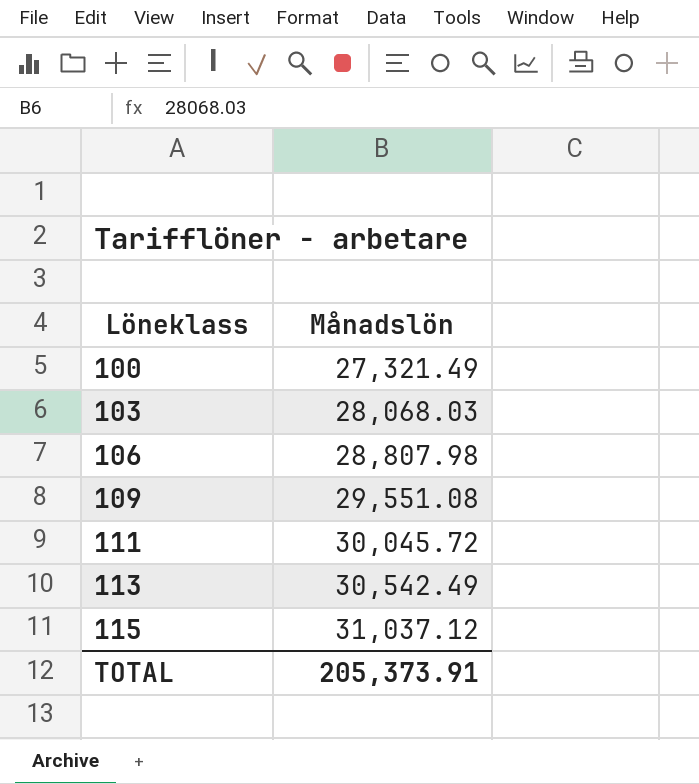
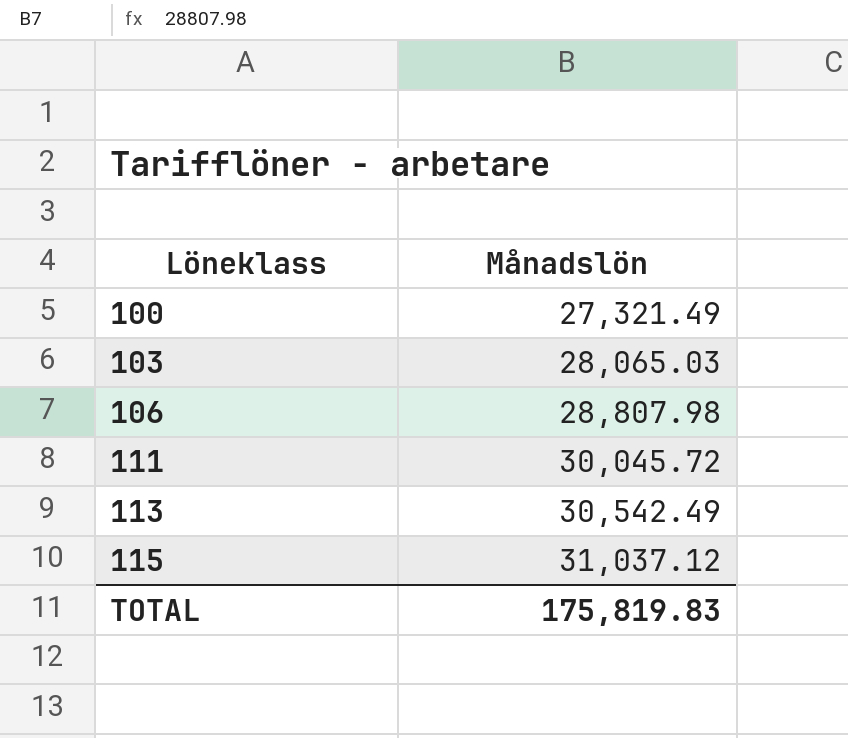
row 109: 29,551.08 -> none
103 | Månadslön: 28,068.03 -> 28,065.03
TOTAL | Månadslön: 205,373.91 -> 175,819.83

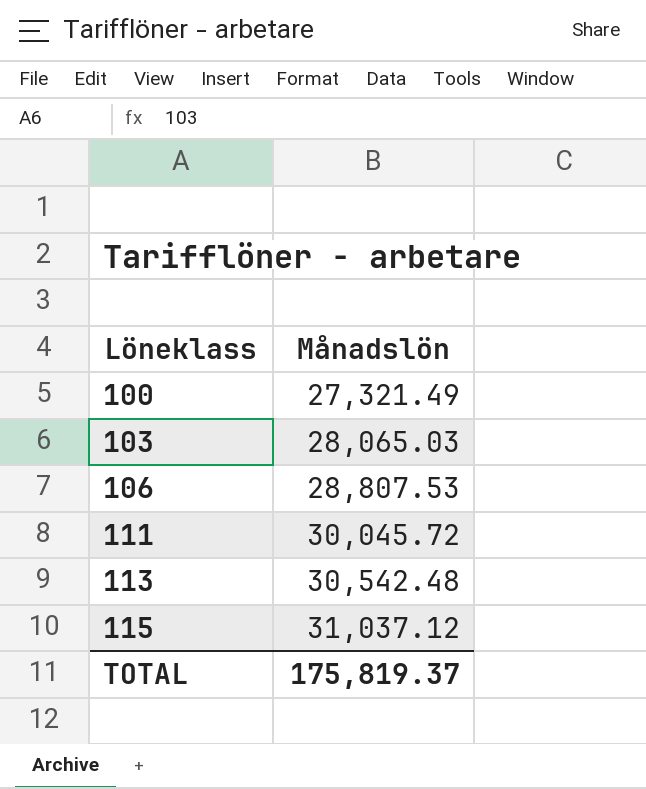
106 | Månadslön: 28,807.98 -> 28,807.53
113 | Månadslön: 30,542.49 -> 30,542.48
TOTAL | Månadslön: 175,819.83 -> 175,819.37

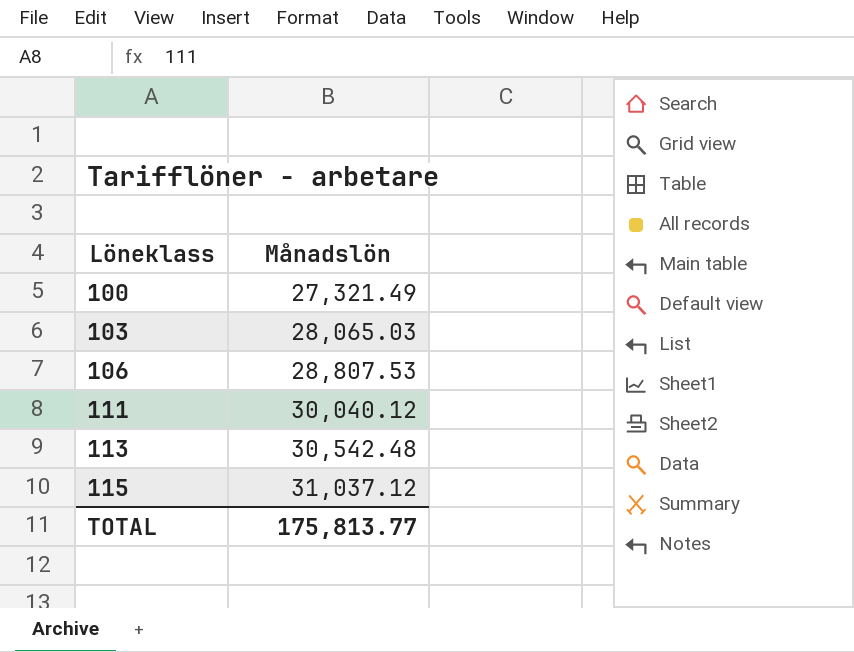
111 | Månadslön: 30,045.72 -> 30,040.12
TOTAL | Månadslön: 175,819.37 -> 175,813.77

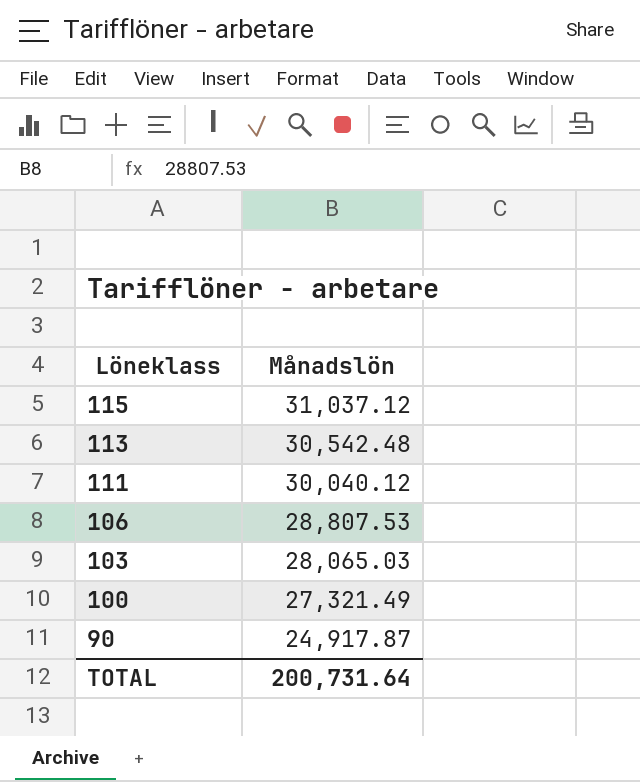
row order: Löneklass ascending -> Löneklass descending
row 90: none -> 24,917.87
TOTAL | Månadslön: 175,813.77 -> 200,731.64

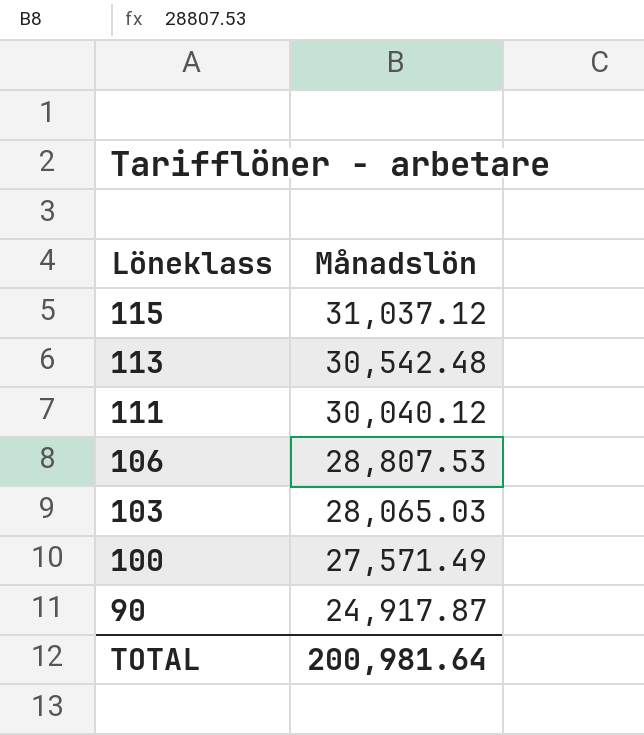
100 | Månadslön: 27,321.49 -> 27,571.49
TOTAL | Månadslön: 200,731.64 -> 200,981.64

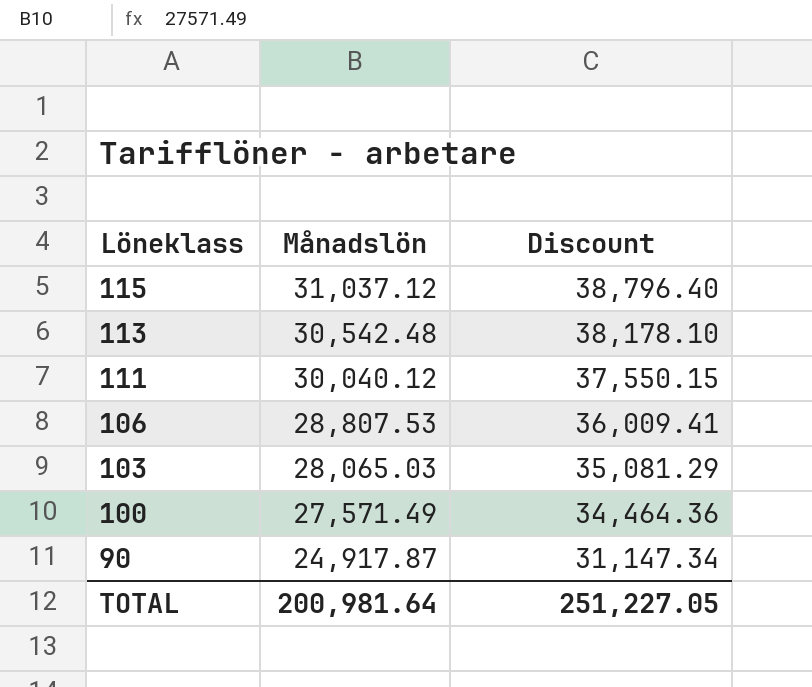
column Discount | formula: none -> [Månadslön] * 1.25

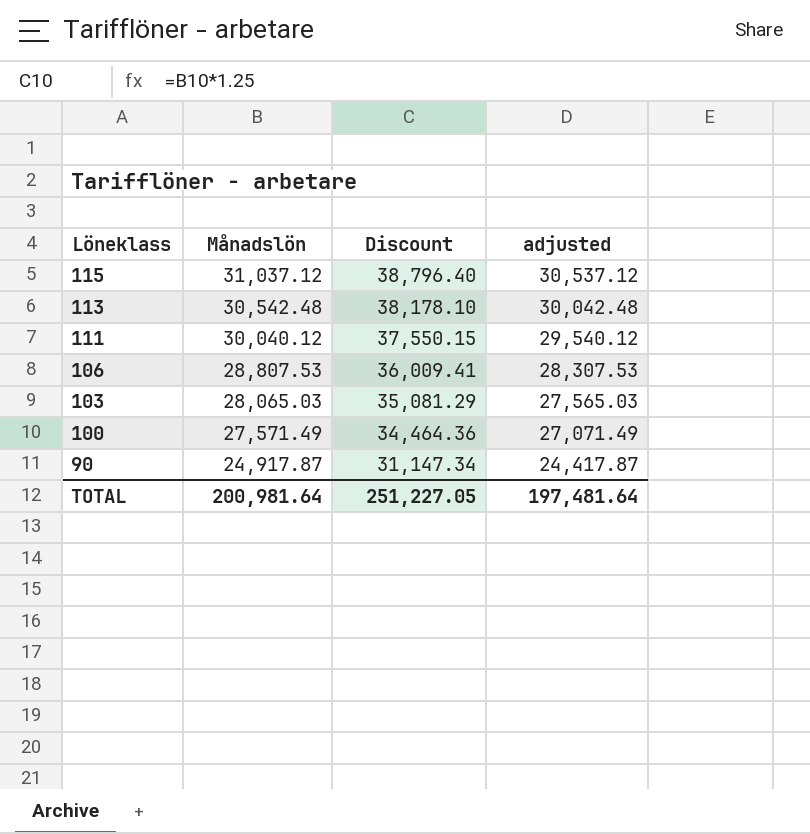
column adjusted | formula: none -> [Månadslön] - 500

